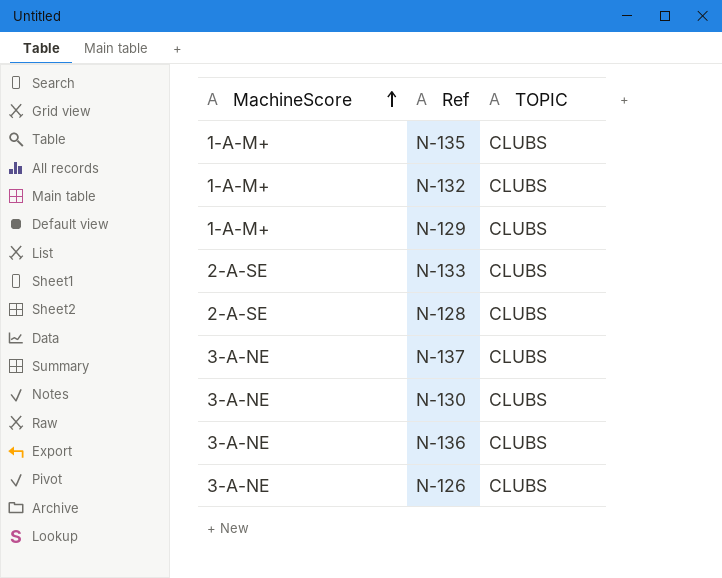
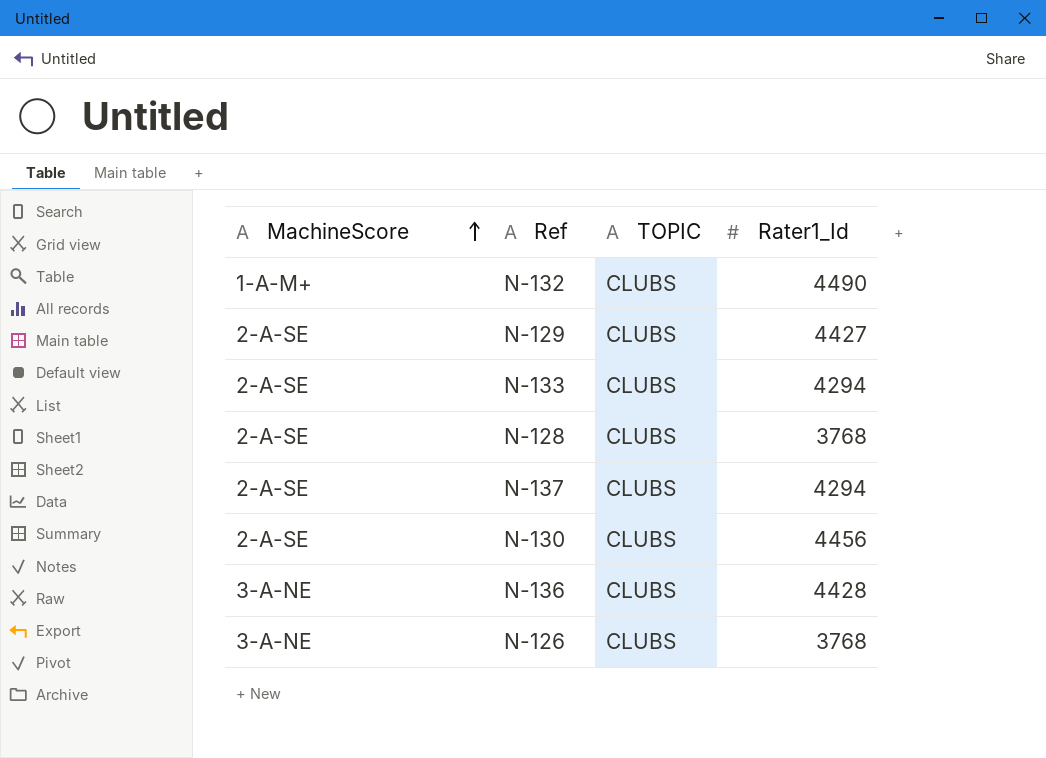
column Rater1_Id | position: none -> 4
row N-135: 1-A-M+ | CLUBS -> none
N-129 | MachineScore: 1-A-M+ -> 2-A-SE
N-137 | MachineScore: 3-A-NE -> 2-A-SE
N-130 | MachineScore: 3-A-NE -> 2-A-SE

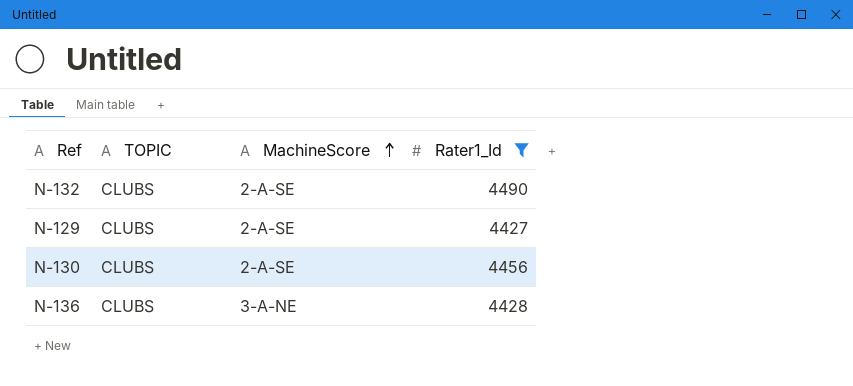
filter: none -> Rater1_Id >= 4427
column MachineScore | position: 1 -> 3
N-132 | MachineScore: 1-A-M+ -> 2-A-SE

